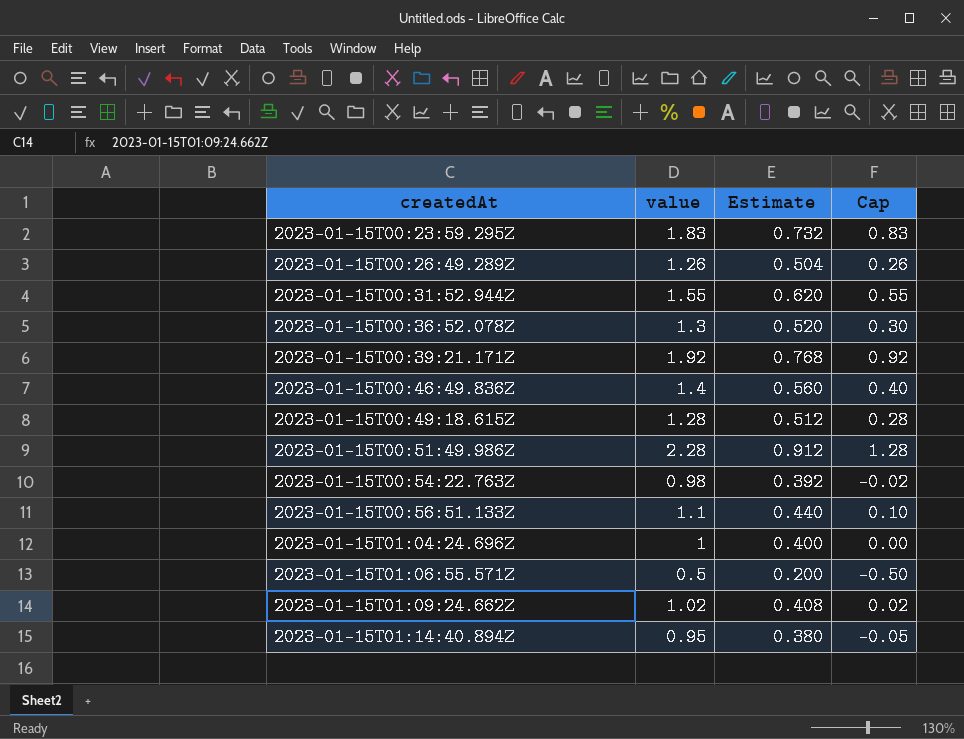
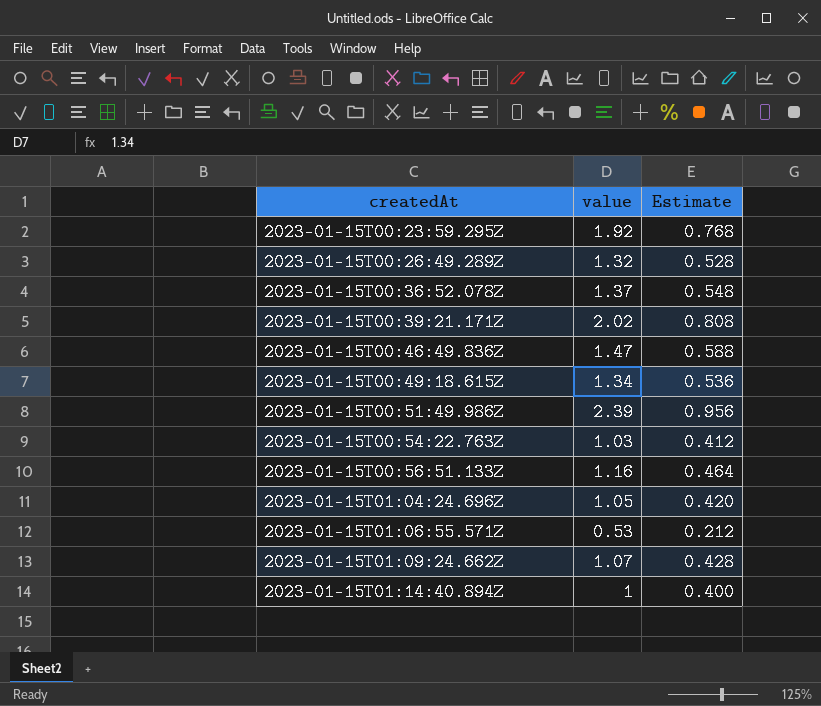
column Cap | formula: [value] - 1 -> none
row 2023-01-15T00:31:52.944Z: 1.55 | 0.620 | 0.55 -> none
2023-01-15T00:23:59.295Z | value: 1.83 -> 1.92
2023-01-15T00:23:59.295Z | Estimate: 0.732 -> 0.768
2023-01-15T00:26:49.289Z | value: 1.26 -> 1.32
2023-01-15T00:26:49.289Z | Estimate: 0.504 -> 0.528
2023-01-15T00:36:52.078Z | value: 1.3 -> 1.37
2023-01-15T00:36:52.078Z | Estimate: 0.520 -> 0.548
2023-01-15T00:39:21.171Z | value: 1.92 -> 2.02
2023-01-15T00:39:21.171Z | Estimate: 0.768 -> 0.808
2023-01-15T00:46:49.836Z | value: 1.4 -> 1.47
2023-01-15T00:46:49.836Z | Estimate: 0.560 -> 0.588
2023-01-15T00:49:18.615Z | value: 1.28 -> 1.34
2023-01-15T00:49:18.615Z | Estimate: 0.512 -> 0.536
2023-01-15T00:51:49.986Z | value: 2.28 -> 2.39
2023-01-15T00:51:49.986Z | Estimate: 0.912 -> 0.956
2023-01-15T00:54:22.763Z | value: 0.98 -> 1.03
2023-01-15T00:54:22.763Z | Estimate: 0.392 -> 0.412
2023-01-15T00:56:51.133Z | value: 1.1 -> 1.16
2023-01-15T00:56:51.133Z | Estimate: 0.440 -> 0.464
2023-01-15T01:04:24.696Z | value: 1 -> 1.05
2023-01-15T01:04:24.696Z | Estimate: 0.400 -> 0.420
2023-01-15T01:06:55.571Z | value: 0.5 -> 0.53
2023-01-15T01:06:55.571Z | Estimate: 0.200 -> 0.212
2023-01-15T01:09:24.662Z | value: 1.02 -> 1.07
2023-01-15T01:09:24.662Z | Estimate: 0.408 -> 0.428
2023-01-15T01:14:40.894Z | value: 0.95 -> 1
2023-01-15T01:14:40.894Z | Estimate: 0.380 -> 0.400

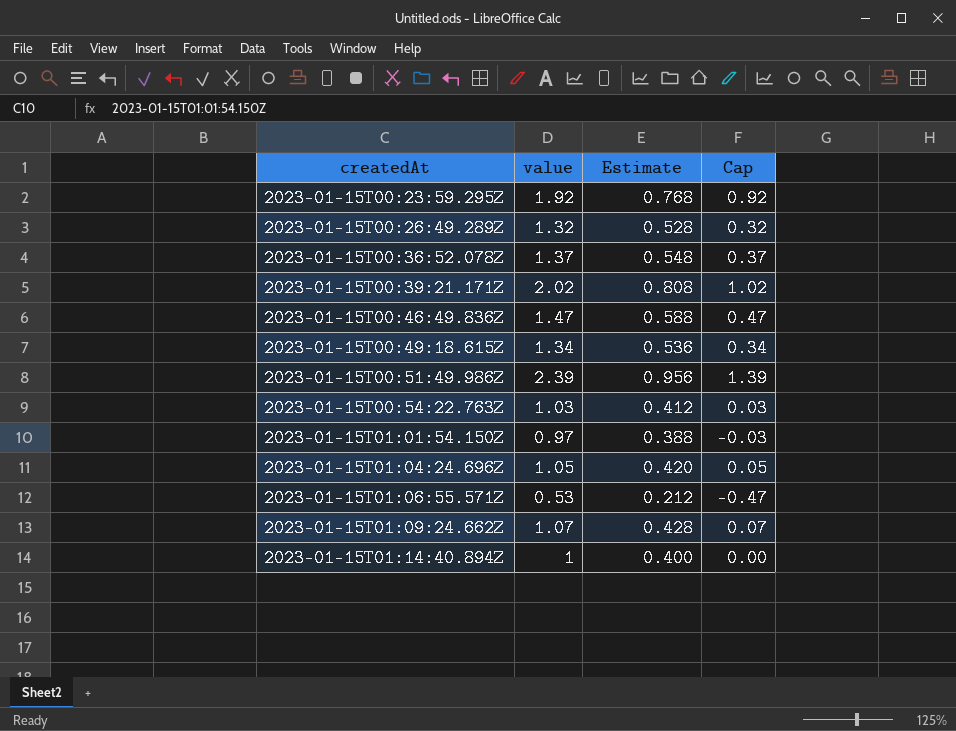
column Cap | formula: none -> [value] - 1
row 2023-01-15T00:56:51.133Z: 1.16 | 0.464 -> none
row 2023-01-15T01:01:54.150Z: none -> 0.97 | 0.388 | -0.03

